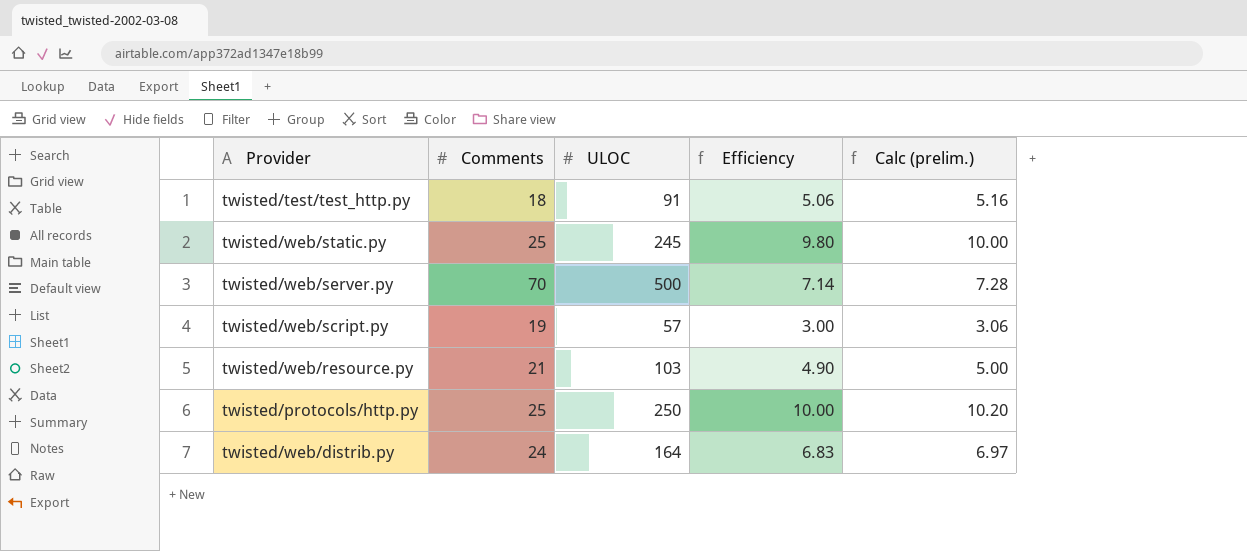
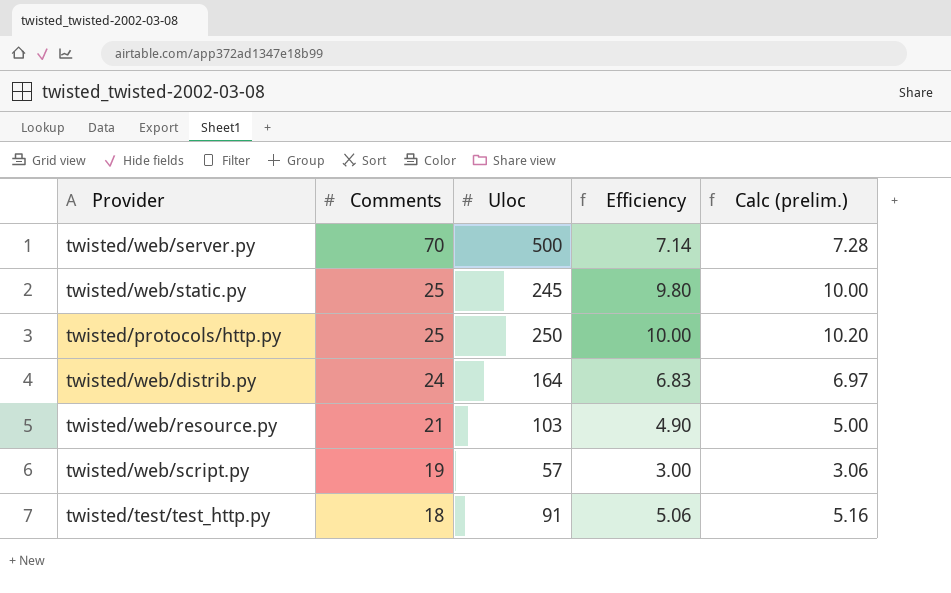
row order: none -> Comments descending
column name: ULOC -> Uloc

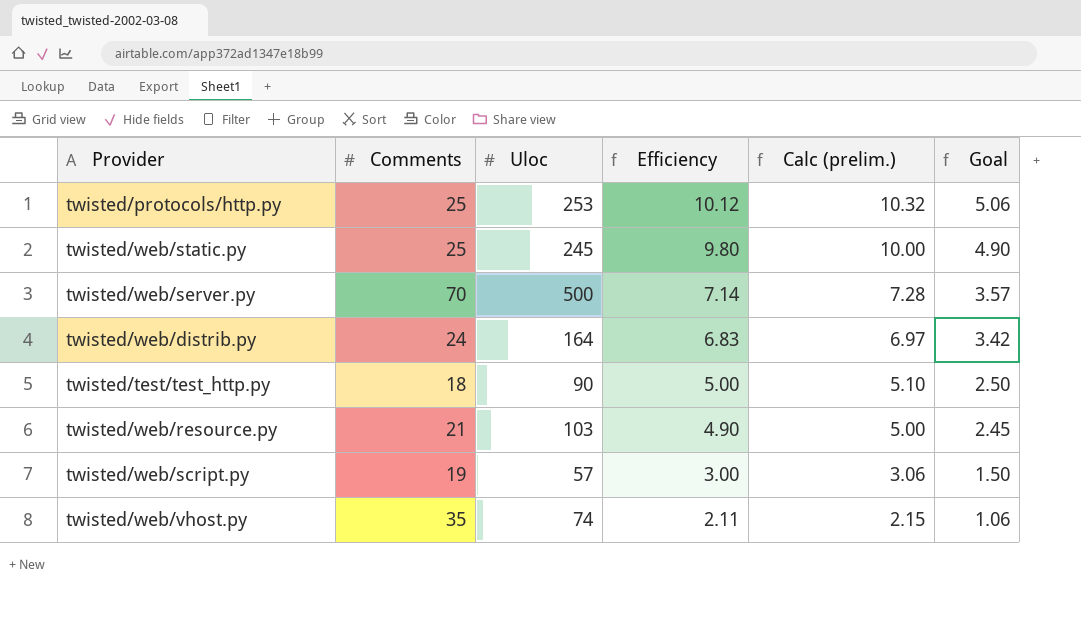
row order: Comments descending -> Efficiency descending
column Goal | formula: none -> [Efficiency] * 0.5
twisted/protocols/http.py | Uloc: 250 -> 253
twisted/protocols/http.py | Efficiency: 10.00 -> 10.12
twisted/protocols/http.py | Calc (prelim.): 10.20 -> 10.32
twisted/test/test_http.py | Uloc: 91 -> 90
twisted/test/test_http.py | Efficiency: 5.06 -> 5.00
twisted/test/test_http.py | Calc (prelim.): 5.16 -> 5.10
row twisted/web/vhost.py: none -> 35 | 74 | 2.11 | 2.15 | 1.06

